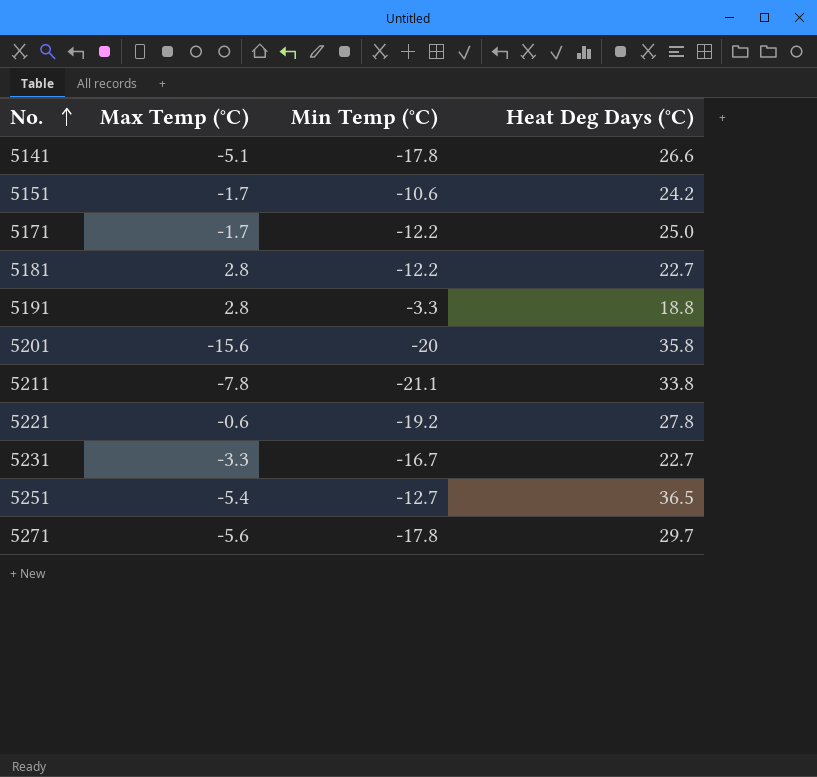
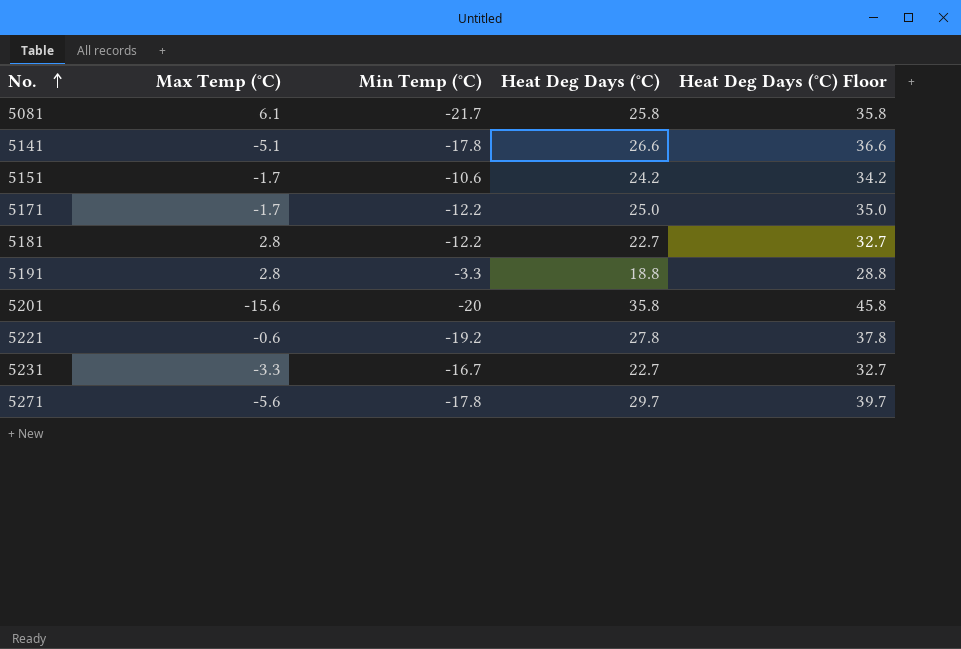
column Heat Deg Days (°C) Floor | formula: none -> [Heat Deg Days (°C)] + 10
row 5211: -7.8 | -21.1 | 33.8 -> none
row 5251: -5.4 | -12.7 | 36.5 -> none
row 5081: none -> 6.1 | -21.7 | 25.8 | 35.8

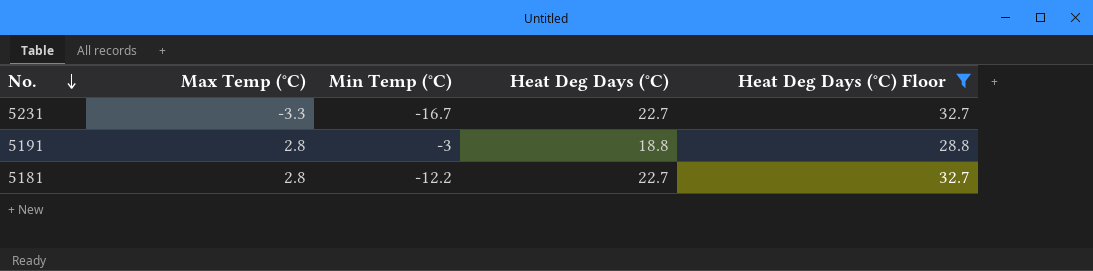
filter: none -> Heat Deg Days (°C) Floor <= 32.7
row order: No. ascending -> No. descending
5191 | Min Temp (°C): -3.3 -> -3

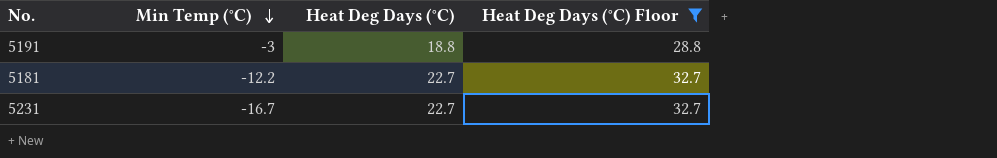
row order: No. descending -> Min Temp (°C) descending
column Max Temp (°C) | position: 2 -> none

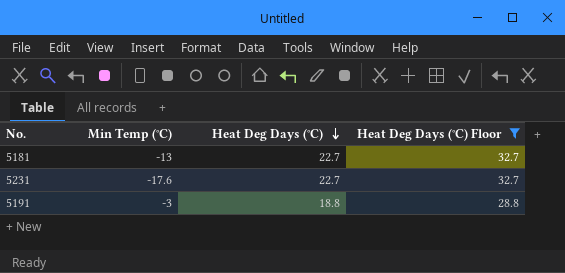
row order: Min Temp (°C) descending -> Heat Deg Days (°C) descending
5181 | Min Temp (°C): -12.2 -> -13
5231 | Min Temp (°C): -16.7 -> -17.6

